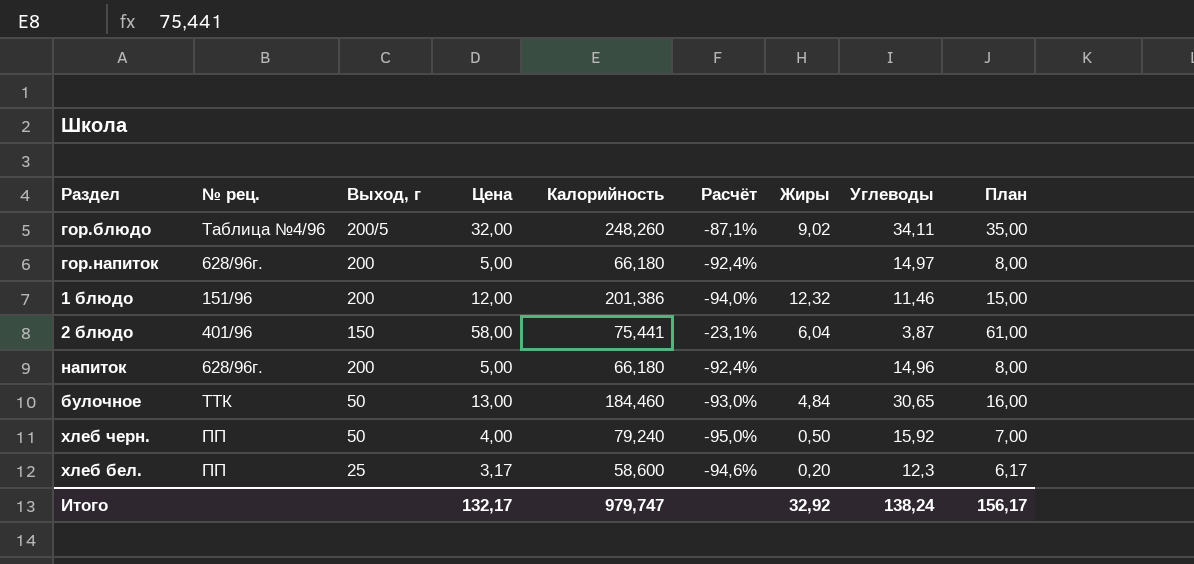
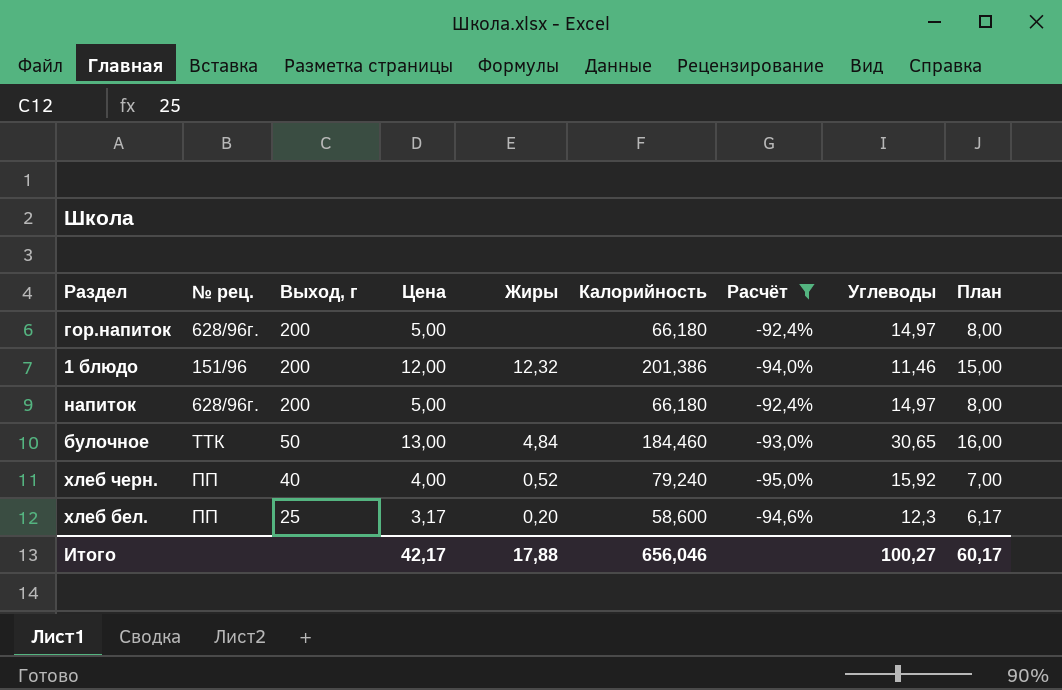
filter: none -> Расчёт <= -92,4%
column Жиры | position: 7 -> 5
напиток | Углеводы: 14,96 -> 14,97
хлеб черн. | Выход, г: 50 -> 40
хлеб черн. | Жиры: 0,50 -> 0,52
Итого | Цена: 132,17 -> 42,17
Итого | Жиры: 32,92 -> 17,88
Итого | Калорийность: 979,747 -> 656,046
Итого | Углеводы: 138,24 -> 100,27
Итого | План: 156,17 -> 60,17

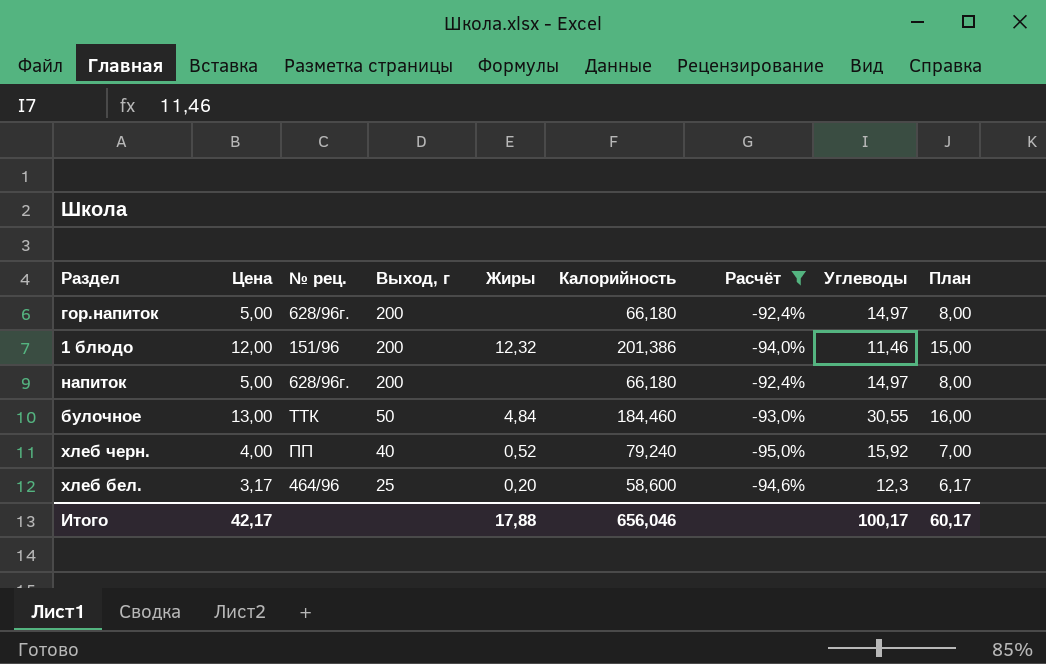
column Цена | position: 4 -> 2
булочное | Углеводы: 30,65 -> 30,55
хлеб бел. | № рец.: ПП -> 464/96
Итого | Углеводы: 100,27 -> 100,17

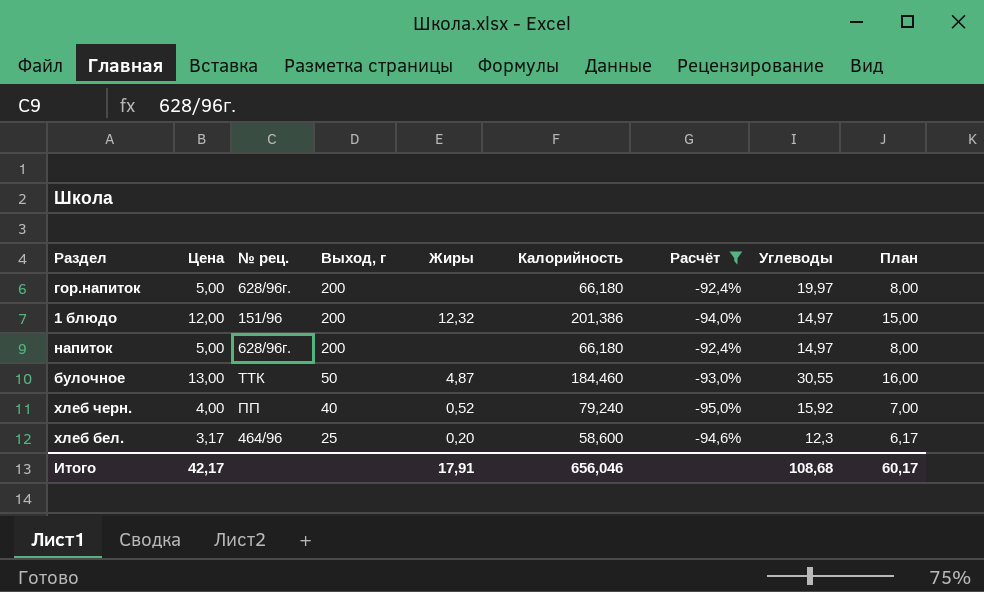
гор.напиток | Углеводы: 14,97 -> 19,97
1 блюдо | Углеводы: 11,46 -> 14,97
булочное | Жиры: 4,84 -> 4,87
Итого | Жиры: 17,88 -> 17,91
Итого | Углеводы: 100,17 -> 108,68

